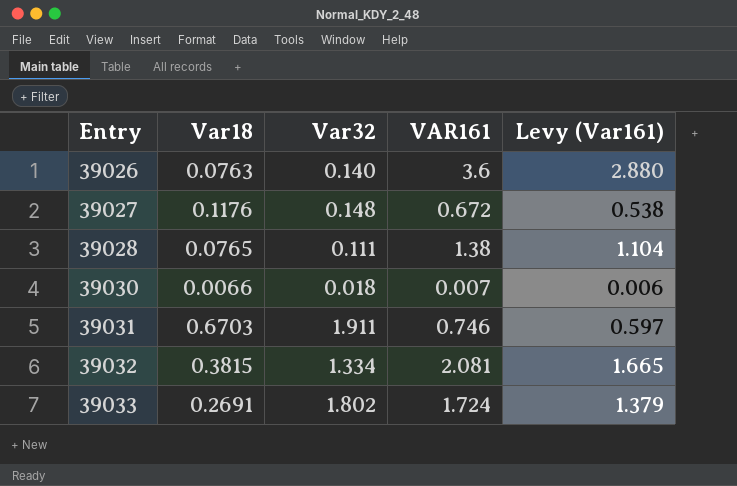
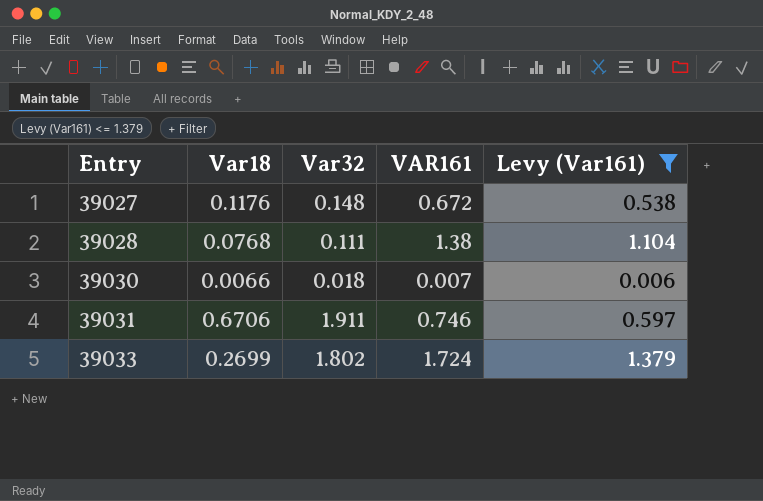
filter: none -> Levy (Var161) <= 1.379
39028 | Var18: 0.0765 -> 0.0768
39031 | Var18: 0.6703 -> 0.6706
39033 | Var18: 0.2691 -> 0.2699

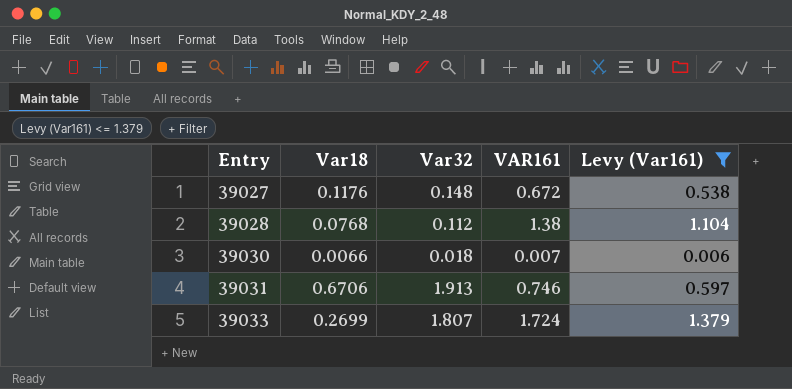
39028 | Var32: 0.111 -> 0.112
39031 | Var32: 1.911 -> 1.913
39033 | Var32: 1.802 -> 1.807

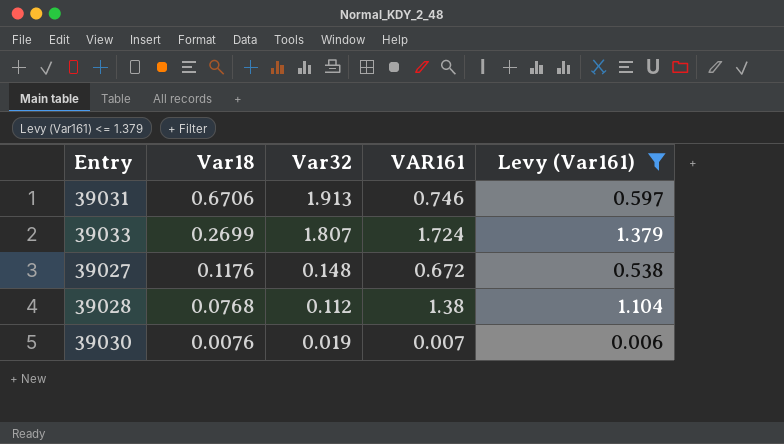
row order: Entry ascending -> Var18 descending
39030 | Var18: 0.0066 -> 0.0076
39030 | Var32: 0.018 -> 0.019

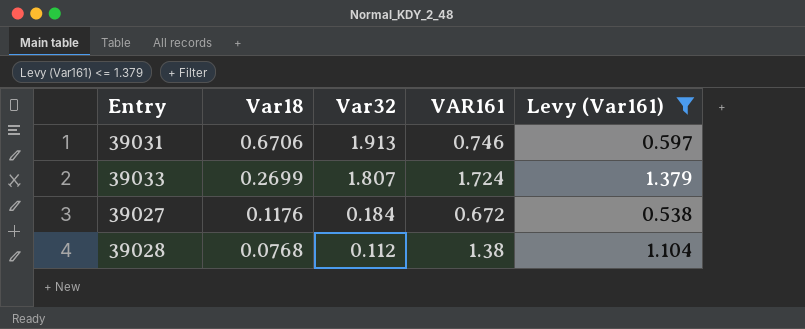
row 39030: 0.0076 | 0.019 | 0.007 | 0.006 -> none
39027 | Var32: 0.148 -> 0.184

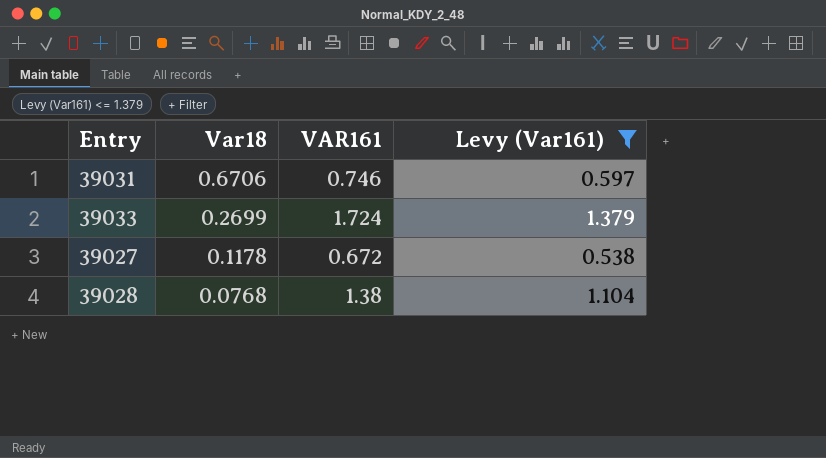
column Var32 | position: 3 -> none
39027 | Var18: 0.1176 -> 0.1178

